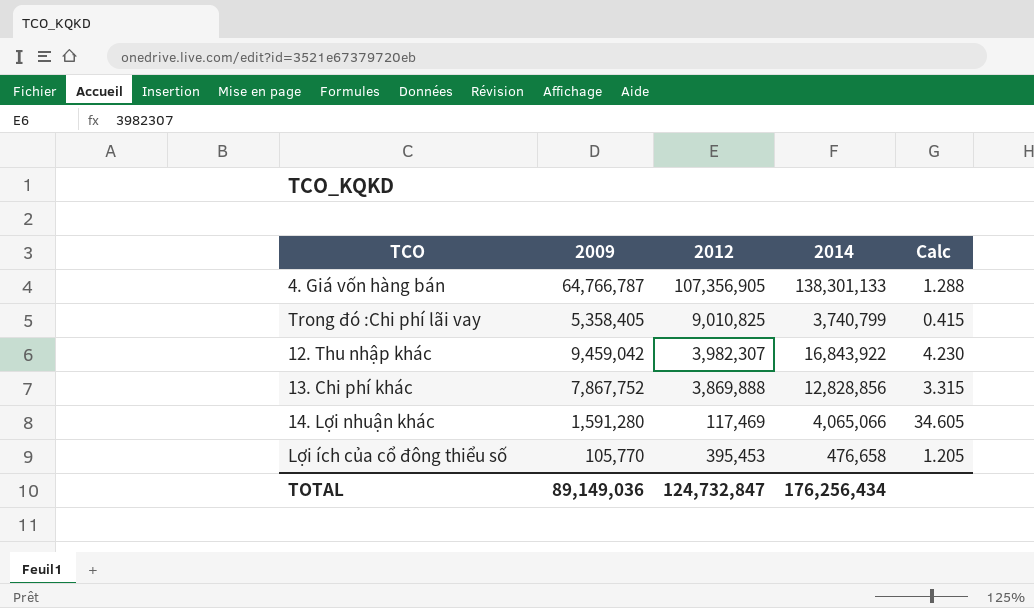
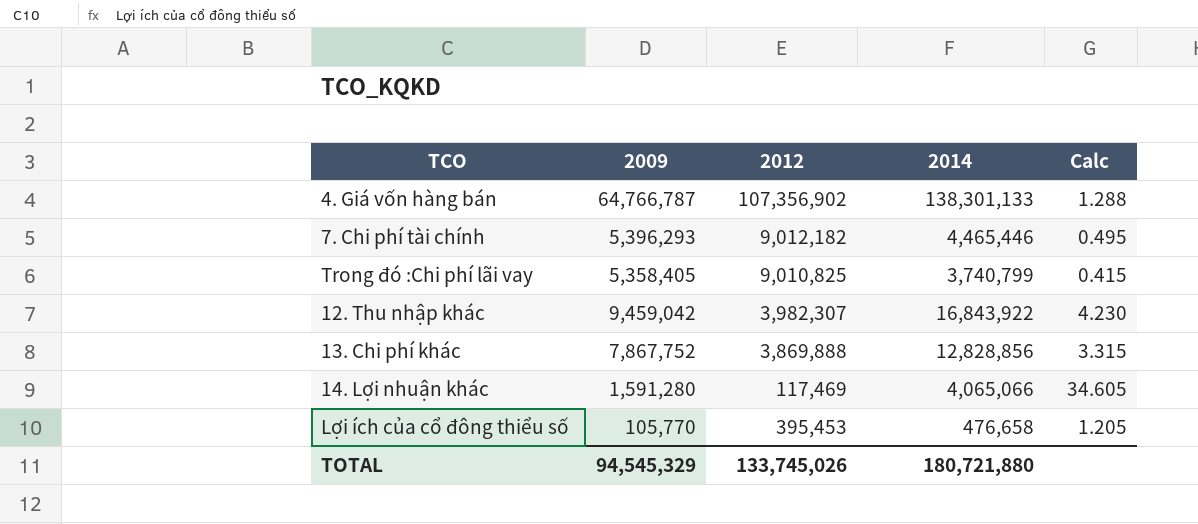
4. Giá vốn hàng bán | 2012: 107,356,905 -> 107,356,902
row 7. Chi phí tài chính: none -> 5,396,293 | 9,012,182 | 4,465,446 | 0.495
TOTAL | 2009: 89,149,036 -> 94,545,329
TOTAL | 2012: 124,732,847 -> 133,745,026
TOTAL | 2014: 176,256,434 -> 180,721,880

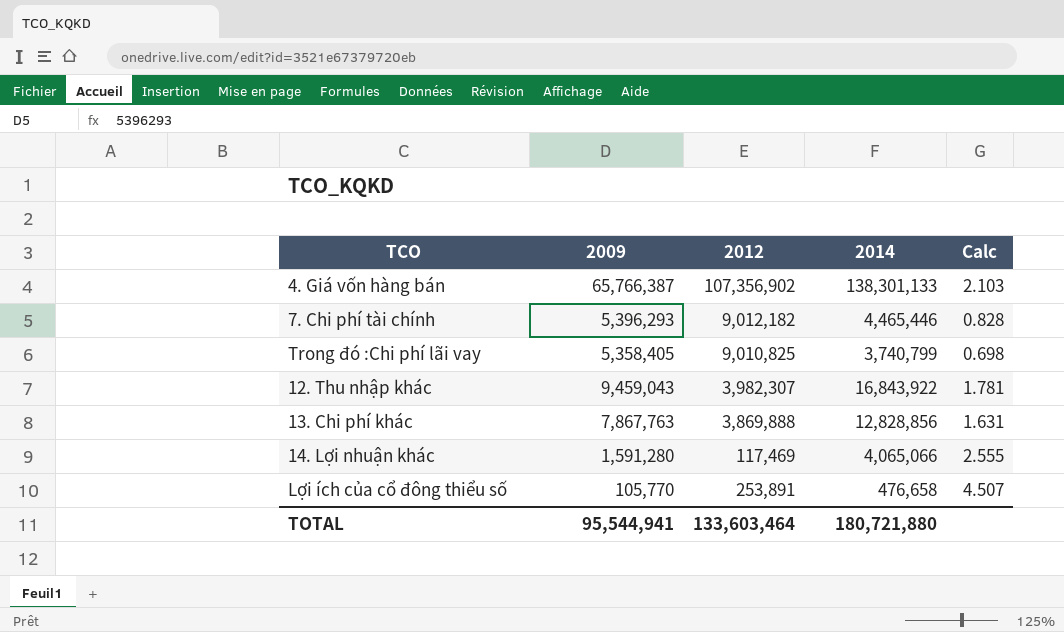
column Calc | formula: [2014] / [2012] -> [2014] / [2009]
4. Giá vốn hàng bán | 2009: 64,766,787 -> 65,766,387
12. Thu nhập khác | 2009: 9,459,042 -> 9,459,043
13. Chi phí khác | 2009: 7,867,752 -> 7,867,763
Lợi ích của cổ đông thiểu số | 2012: 395,453 -> 253,891
TOTAL | 2009: 94,545,329 -> 95,544,941
TOTAL | 2012: 133,745,026 -> 133,603,464

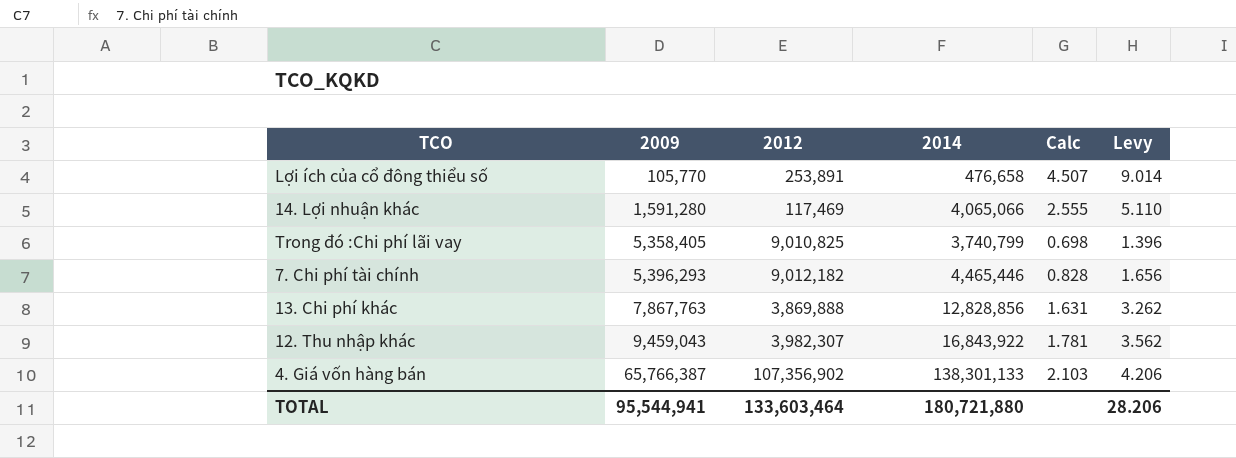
row order: none -> 2009 ascending
column Levy | formula: none -> [Calc] * 2

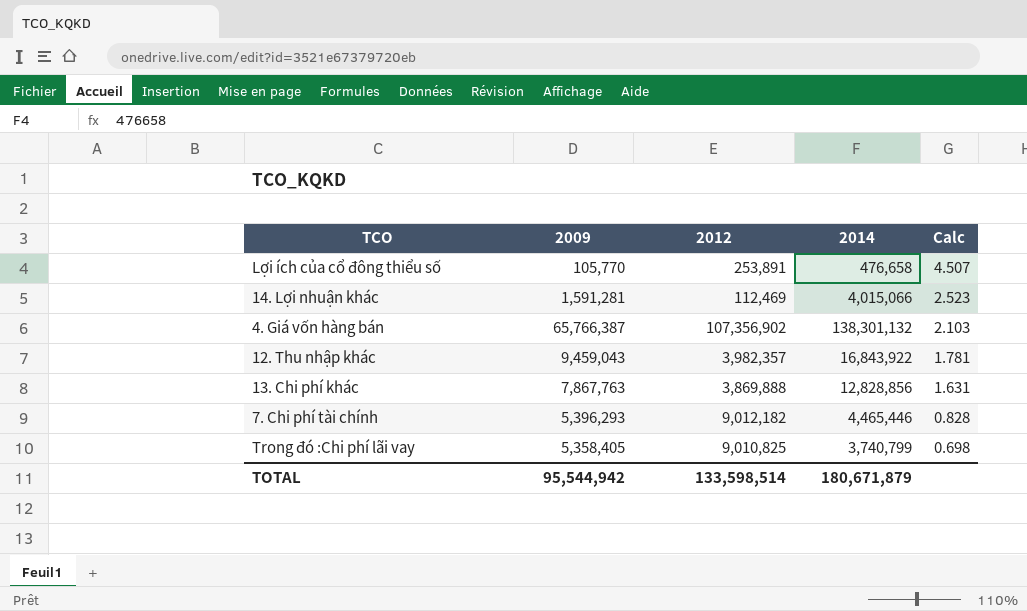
row order: 2009 ascending -> Calc descending
column Levy | formula: [Calc] * 2 -> none
14. Lợi nhuận khác | 2009: 1,591,280 -> 1,591,281
14. Lợi nhuận khác | 2012: 117,469 -> 112,469
14. Lợi nhuận khác | 2014: 4,065,066 -> 4,015,066
14. Lợi nhuận khác | Calc: 2.555 -> 2.523
4. Giá vốn hàng bán | 2014: 138,301,133 -> 138,301,132
12. Thu nhập khác | 2012: 3,982,307 -> 3,982,357
TOTAL | 2009: 95,544,941 -> 95,544,942
TOTAL | 2012: 133,603,464 -> 133,598,514
TOTAL | 2014: 180,721,880 -> 180,671,879

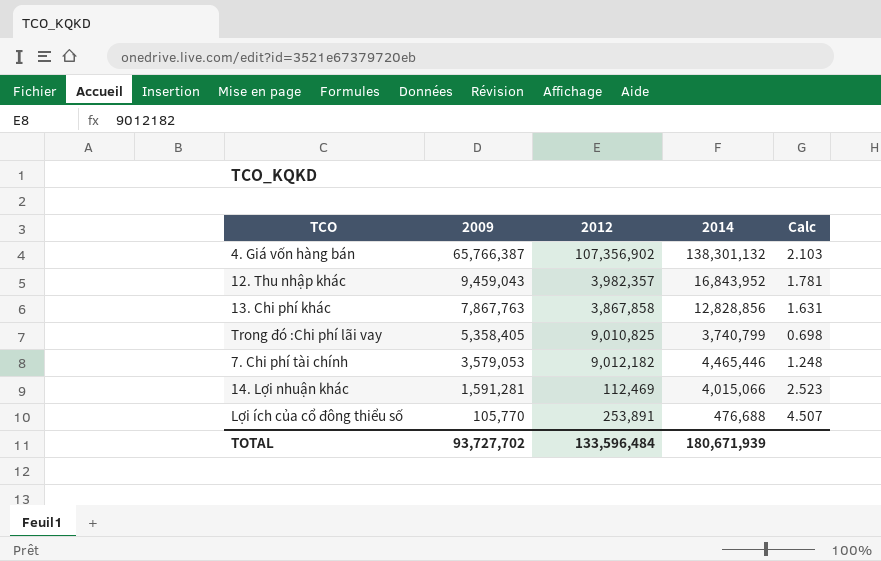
row order: Calc descending -> 2009 descending
12. Thu nhập khác | 2014: 16,843,922 -> 16,843,952
13. Chi phí khác | 2012: 3,869,888 -> 3,867,858
7. Chi phí tài chính | 2009: 5,396,293 -> 3,579,053
7. Chi phí tài chính | Calc: 0.828 -> 1.248
Lợi ích của cổ đông thiểu số | 2014: 476,658 -> 476,688
TOTAL | 2009: 95,544,942 -> 93,727,702
TOTAL | 2012: 133,598,514 -> 133,596,484
TOTAL | 2014: 180,671,879 -> 180,671,939

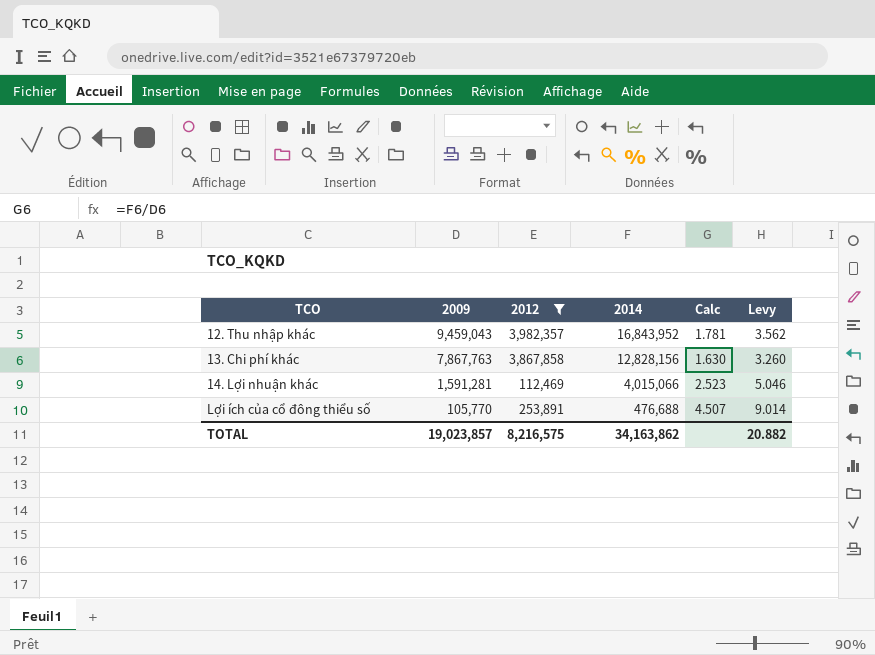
filter: none -> 2012 <= 3,982,357
column Levy | formula: none -> [Calc] * 2
13. Chi phí khác | 2014: 12,828,856 -> 12,828,156
13. Chi phí khác | Calc: 1.631 -> 1.630
TOTAL | 2009: 93,727,702 -> 19,023,857
TOTAL | 2012: 133,596,484 -> 8,216,575
TOTAL | 2014: 180,671,939 -> 34,163,862

